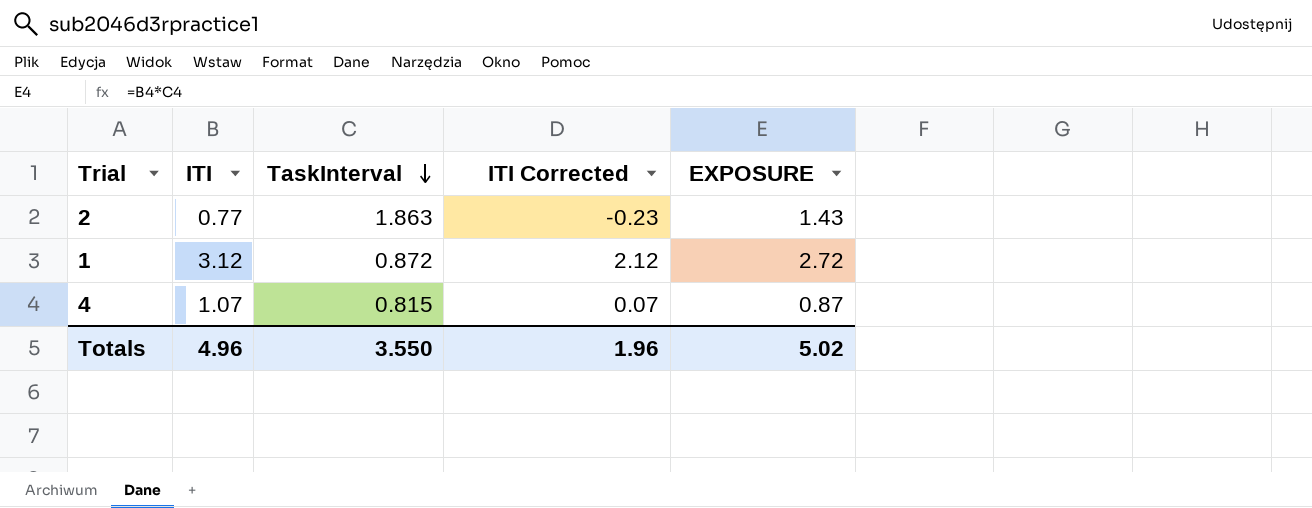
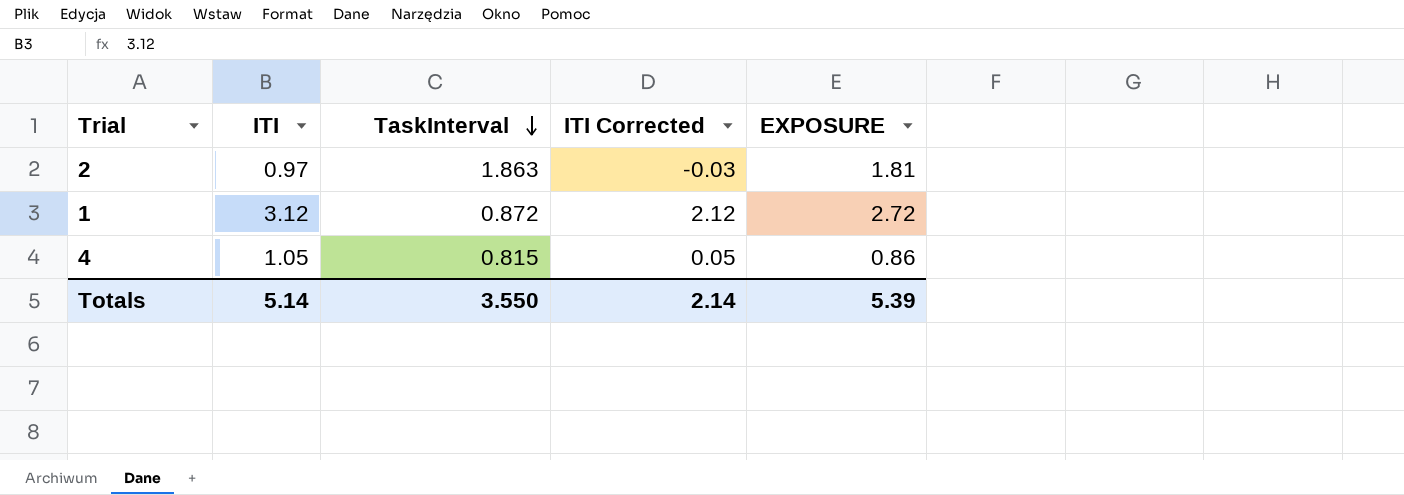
2 | ITI: 0.77 -> 0.97
2 | ITI Corrected: -0.23 -> -0.03
2 | EXPOSURE: 1.43 -> 1.81
4 | ITI: 1.07 -> 1.05
4 | ITI Corrected: 0.07 -> 0.05
4 | EXPOSURE: 0.87 -> 0.86
Totals | ITI: 4.96 -> 5.14
Totals | ITI Corrected: 1.96 -> 2.14
Totals | EXPOSURE: 5.02 -> 5.39

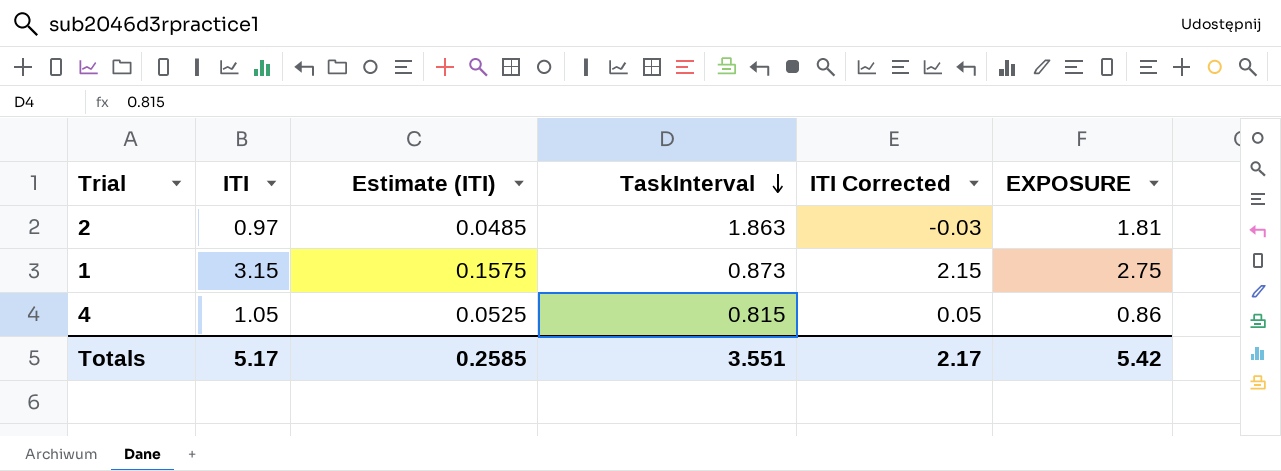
column Estimate (ITI) | formula: none -> [ITI] * 0.05
1 | ITI: 3.12 -> 3.15
1 | TaskInterval: 0.872 -> 0.873
1 | ITI Corrected: 2.12 -> 2.15
1 | EXPOSURE: 2.72 -> 2.75
Totals | ITI: 5.14 -> 5.17
Totals | TaskInterval: 3.550 -> 3.551
Totals | ITI Corrected: 2.14 -> 2.17
Totals | EXPOSURE: 5.39 -> 5.42

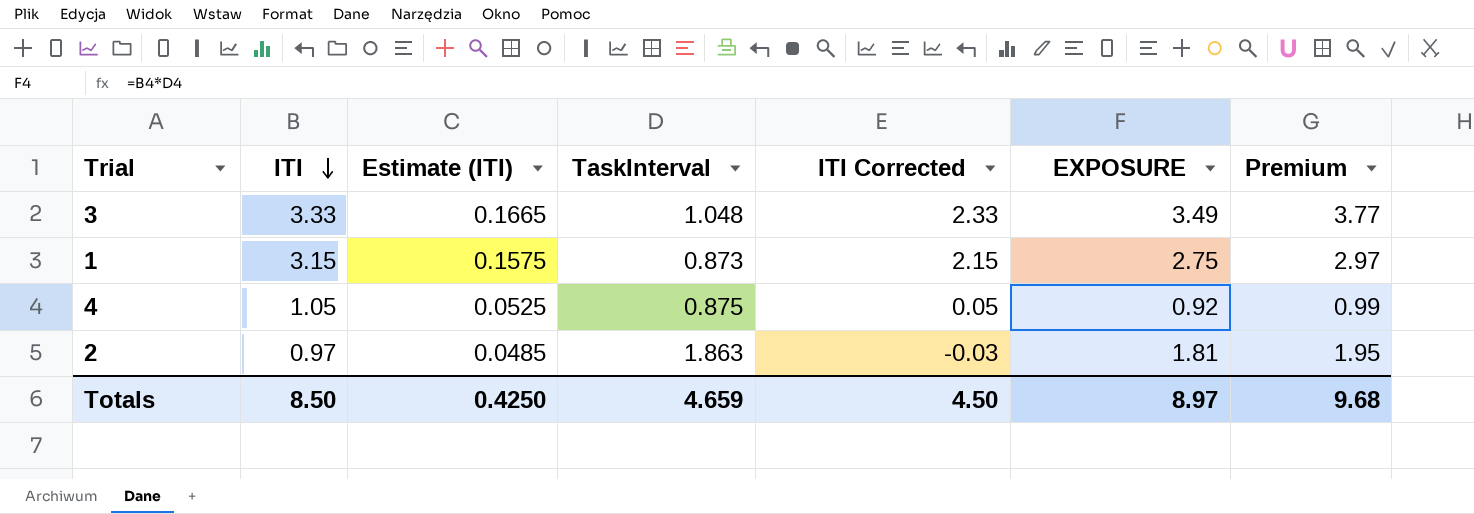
row order: TaskInterval descending -> ITI descending
column Premium | formula: none -> [EXPOSURE] * 1.08
row 3: none -> 3.33 | 0.1665 | 1.048 | 2.33 | 3.49 | 3.77
4 | TaskInterval: 0.815 -> 0.875
4 | EXPOSURE: 0.86 -> 0.92
Totals | ITI: 5.17 -> 8.50
Totals | Estimate (ITI): 0.2585 -> 0.4250
Totals | TaskInterval: 3.551 -> 4.659
Totals | ITI Corrected: 2.17 -> 4.50
Totals | EXPOSURE: 5.42 -> 8.97

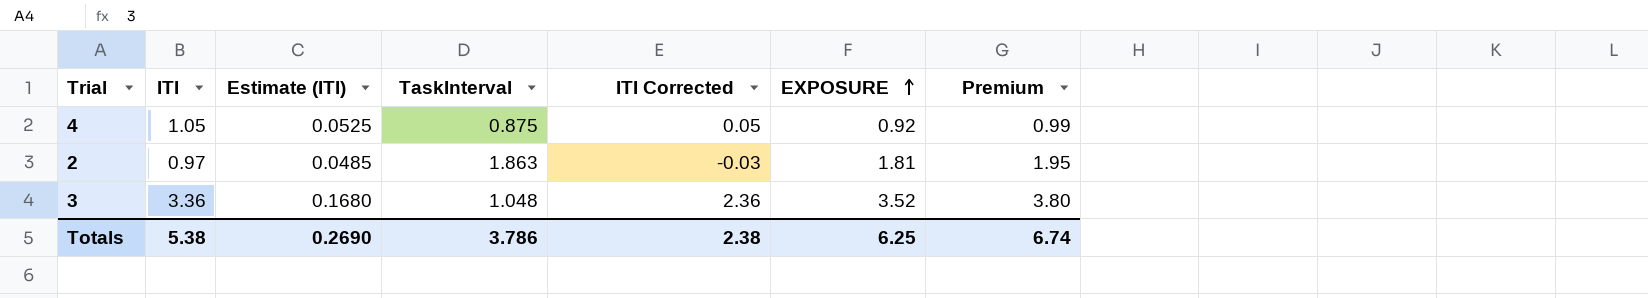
row order: ITI descending -> EXPOSURE ascending
row 1: 3.15 | 0.1575 | 0.873 | 2.15 | 2.75 | 2.97 -> none
3 | ITI: 3.33 -> 3.36
3 | Estimate (ITI): 0.1665 -> 0.1680
3 | ITI Corrected: 2.33 -> 2.36
3 | EXPOSURE: 3.49 -> 3.52
3 | Premium: 3.77 -> 3.80
Totals | ITI: 8.50 -> 5.38
Totals | Estimate (ITI): 0.4250 -> 0.2690
Totals | TaskInterval: 4.659 -> 3.786
Totals | ITI Corrected: 4.50 -> 2.38
Totals | EXPOSURE: 8.97 -> 6.25
Totals | Premium: 9.68 -> 6.74

